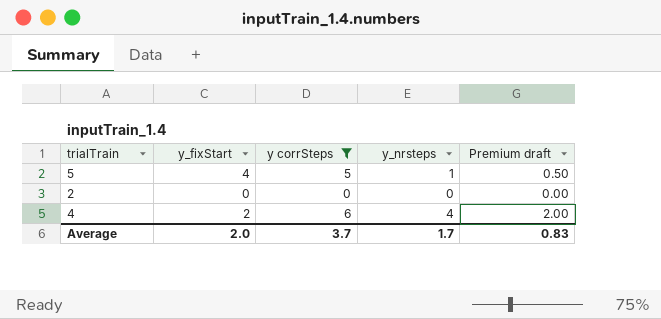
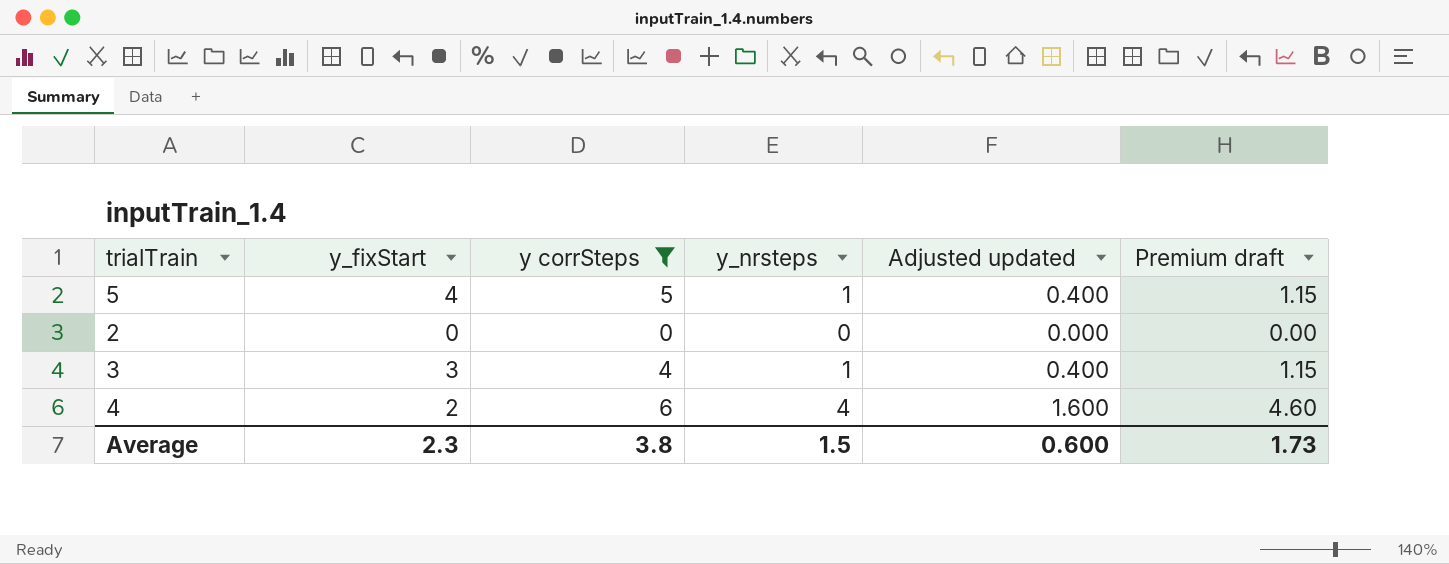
column Adjusted updated | formula: none -> [y_nrsteps] * 0.4
column Premium draft | formula: [y_nrsteps] * 0.5 -> [y_nrsteps] * 1.15
row 3: none -> 3 | 4 | 1 | 0.400 | 1.15
Average | y_fixStart: 2.0 -> 2.3
Average | y corrSteps: 3.7 -> 3.8
Average | y_nrsteps: 1.7 -> 1.5
Average | Premium draft: 0.83 -> 1.73

